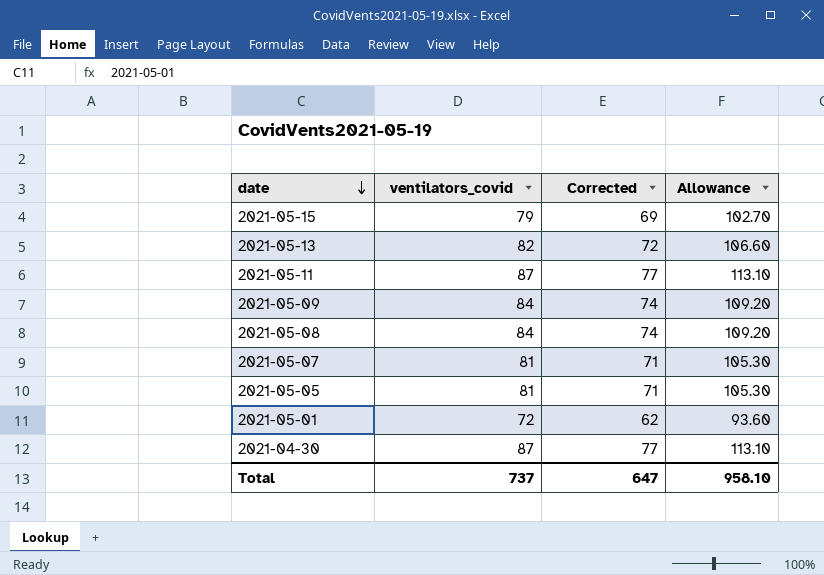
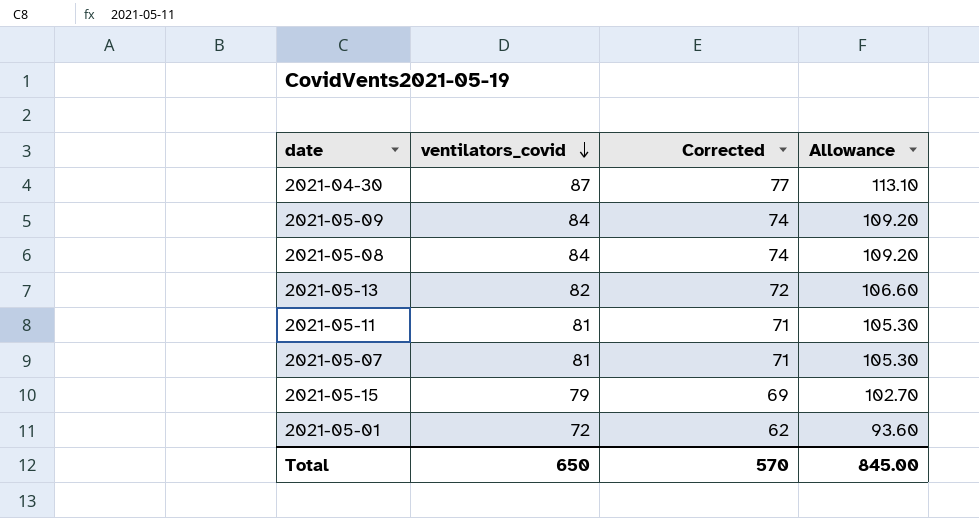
row order: date descending -> ventilators_covid descending
row 2021-05-05: 81 | 71 | 105.30 -> none
2021-05-11 | ventilators_covid: 87 -> 81
2021-05-11 | Corrected: 77 -> 71
2021-05-11 | Allowance: 113.10 -> 105.30
Total | ventilators_covid: 737 -> 650
Total | Corrected: 647 -> 570
Total | Allowance: 958.10 -> 845.00

